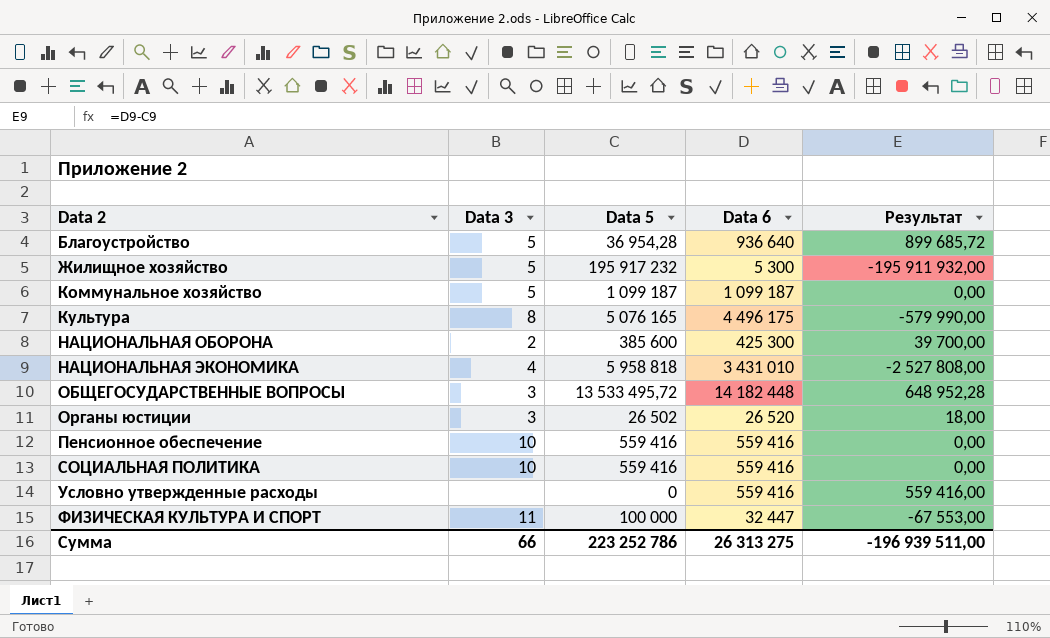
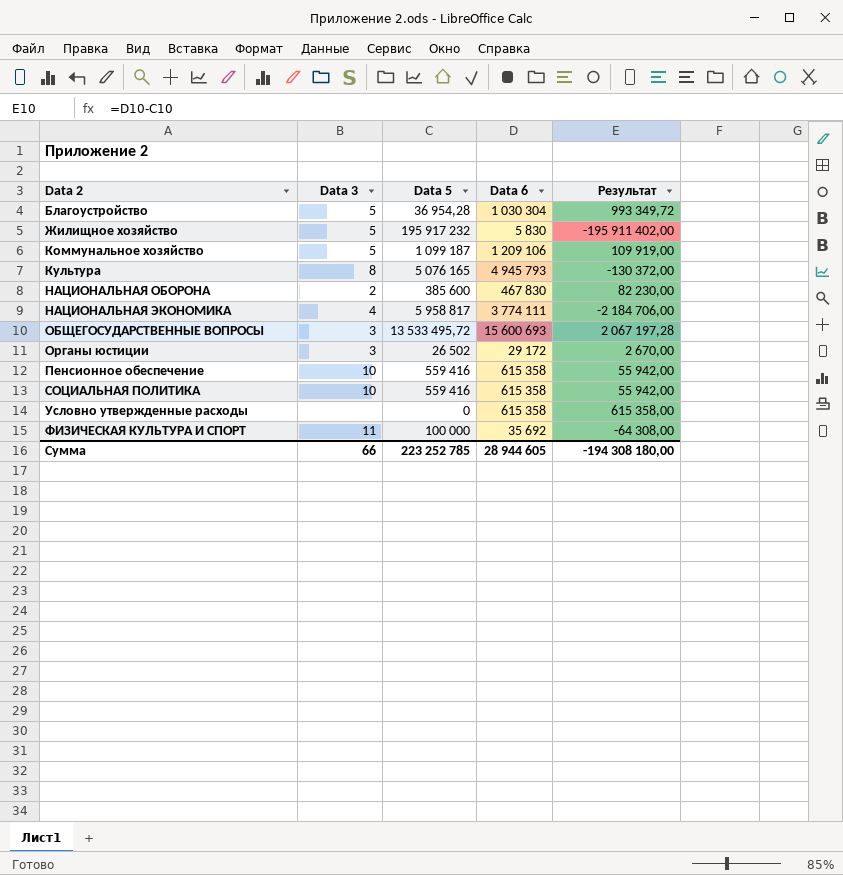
Благоустройство | Data 6: 936 640 -> 1 030 304
Благоустройство | Результат: 899 685,72 -> 993 349,72
Жилищное хозяйство | Data 6: 5 300 -> 5 830
Жилищное хозяйство | Результат: -195 911 932,00 -> -195 911 402,00
Коммунальное хозяйство | Data 6: 1 099 187 -> 1 209 106
Коммунальное хозяйство | Результат: 0,00 -> 109 919,00
Культура | Data 6: 4 496 175 -> 4 945 793
Культура | Результат: -579 990,00 -> -130 372,00
НАЦИОНАЛЬНАЯ ОБОРОНА | Data 6: 425 300 -> 467 830
НАЦИОНАЛЬНАЯ ОБОРОНА | Результат: 39 700,00 -> 82 230,00
НАЦИОНАЛЬНАЯ ЭКОНОМИКА | Data 5: 5 958 818 -> 5 958 817
НАЦИОНАЛЬНАЯ ЭКОНОМИКА | Data 6: 3 431 010 -> 3 774 111
НАЦИОНАЛЬНАЯ ЭКОНОМИКА | Результат: -2 527 808,00 -> -2 184 706,00
ОБЩЕГОСУДАРСТВЕННЫЕ ВОПРОСЫ | Data 6: 14 182 448 -> 15 600 693
ОБЩЕГОСУДАРСТВЕННЫЕ ВОПРОСЫ | Результат: 648 952,28 -> 2 067 197,28
Органы юстиции | Data 6: 26 520 -> 29 172
Органы юстиции | Результат: 18,00 -> 2 670,00
Пенсионное обеспечение | Data 6: 559 416 -> 615 358
Пенсионное обеспечение | Результат: 0,00 -> 55 942,00
СОЦИАЛЬНАЯ ПОЛИТИКА | Data 6: 559 416 -> 615 358
СОЦИАЛЬНАЯ ПОЛИТИКА | Результат: 0,00 -> 55 942,00
Условно утвержденные расходы | Data 6: 559 416 -> 615 358
Условно утвержденные расходы | Результат: 559 416,00 -> 615 358,00
ФИЗИЧЕСКАЯ КУЛЬТУРА И СПОРТ | Data 6: 32 447 -> 35 692
ФИЗИЧЕСКАЯ КУЛЬТУРА И СПОРТ | Результат: -67 553,00 -> -64 308,00
Сумма | Data 5: 223 252 786 -> 223 252 785
Сумма | Data 6: 26 313 275 -> 28 944 605
Сумма | Результат: -196 939 511,00 -> -194 308 180,00

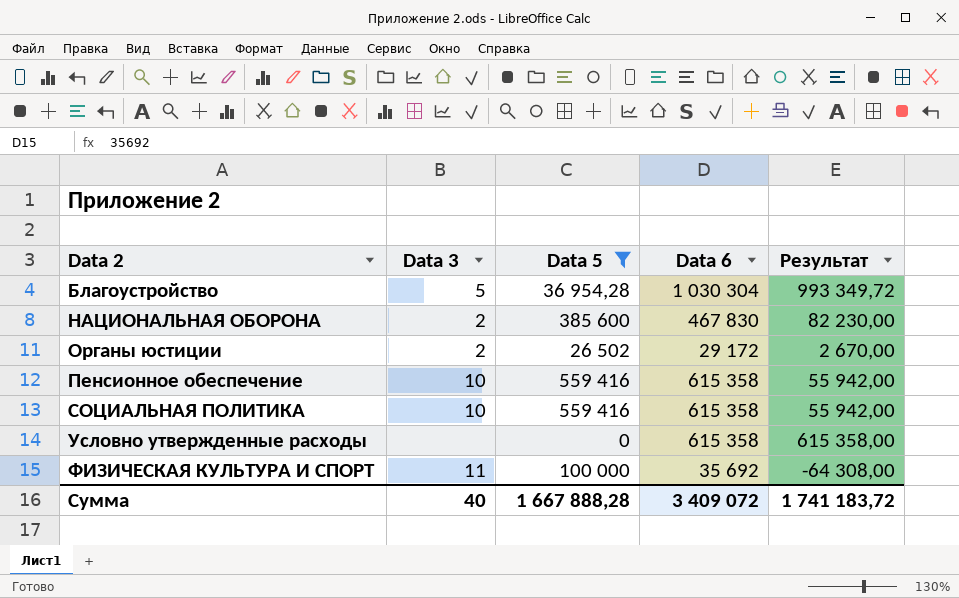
filter: none -> Data 5 <= 559 416
Органы юстиции | Data 3: 3 -> 2
Сумма | Data 3: 66 -> 40
Сумма | Data 5: 223 252 785 -> 1 667 888,28
Сумма | Data 6: 28 944 605 -> 3 409 072
Сумма | Результат: -194 308 180,00 -> 1 741 183,72

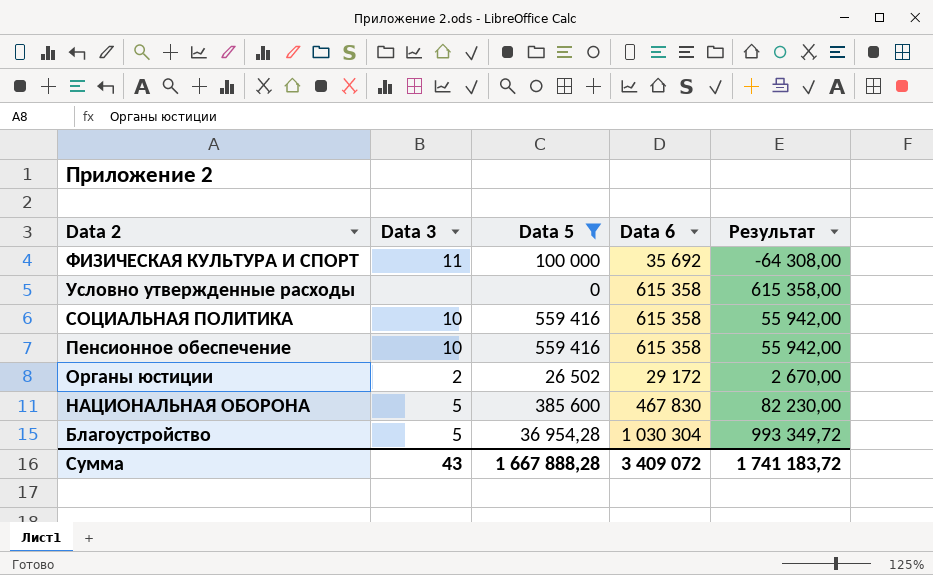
row order: Data 2 ascending -> Data 2 descending
НАЦИОНАЛЬНАЯ ОБОРОНА | Data 3: 2 -> 5
Сумма | Data 3: 40 -> 43

